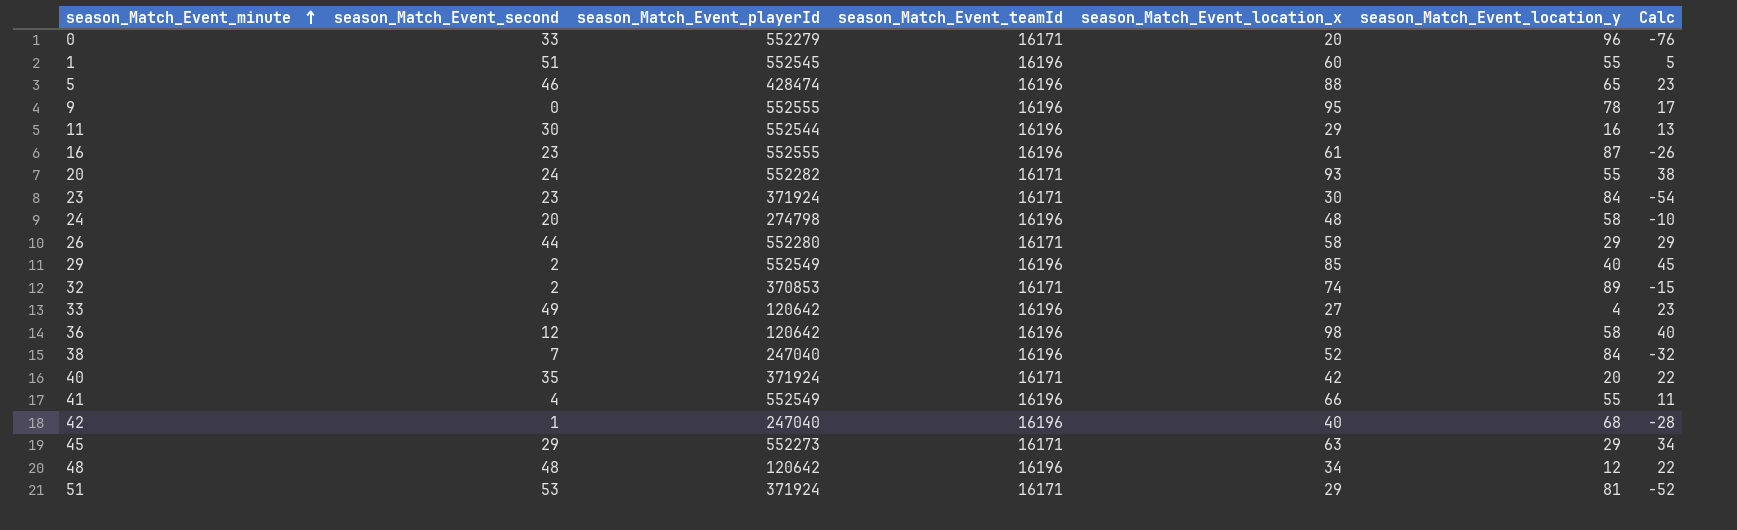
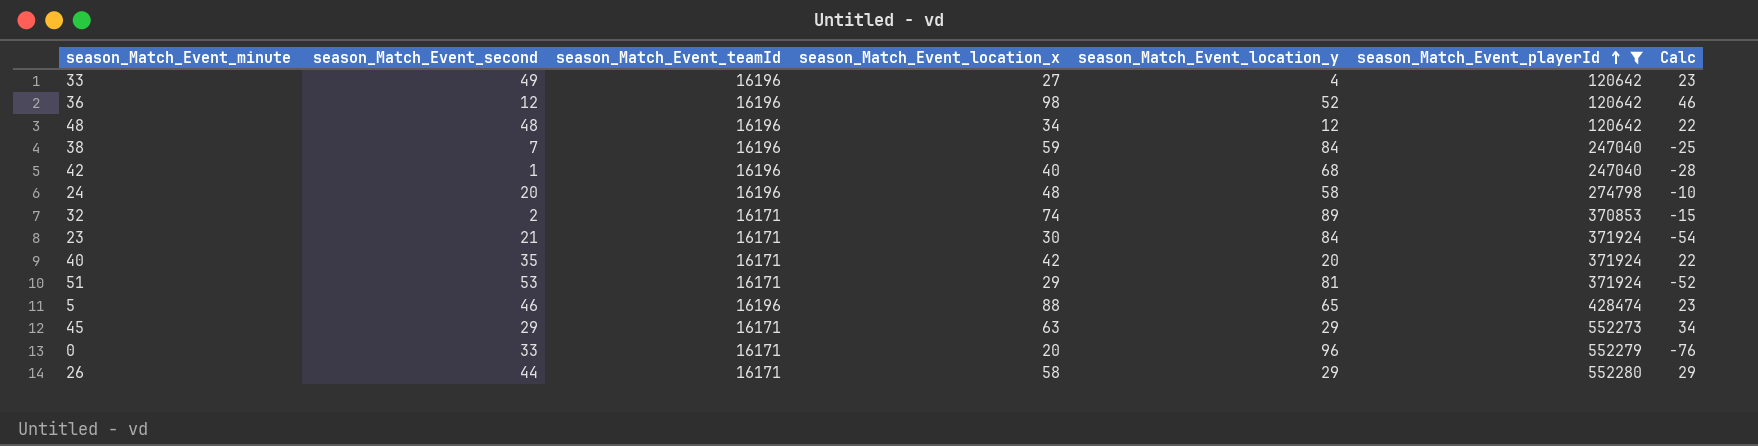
filter: none -> season_Match_Event_playerId <= 552280
row order: season_Match_Event_minute ascending -> season_Match_Event_playerId ascending
column season_Match_Event_playerId | position: 3 -> 6
36 | season_Match_Event_location_y: 58 -> 52
36 | Calc: 40 -> 46
38 | season_Match_Event_location_x: 52 -> 59
38 | Calc: -32 -> -25
23 | season_Match_Event_second: 23 -> 21

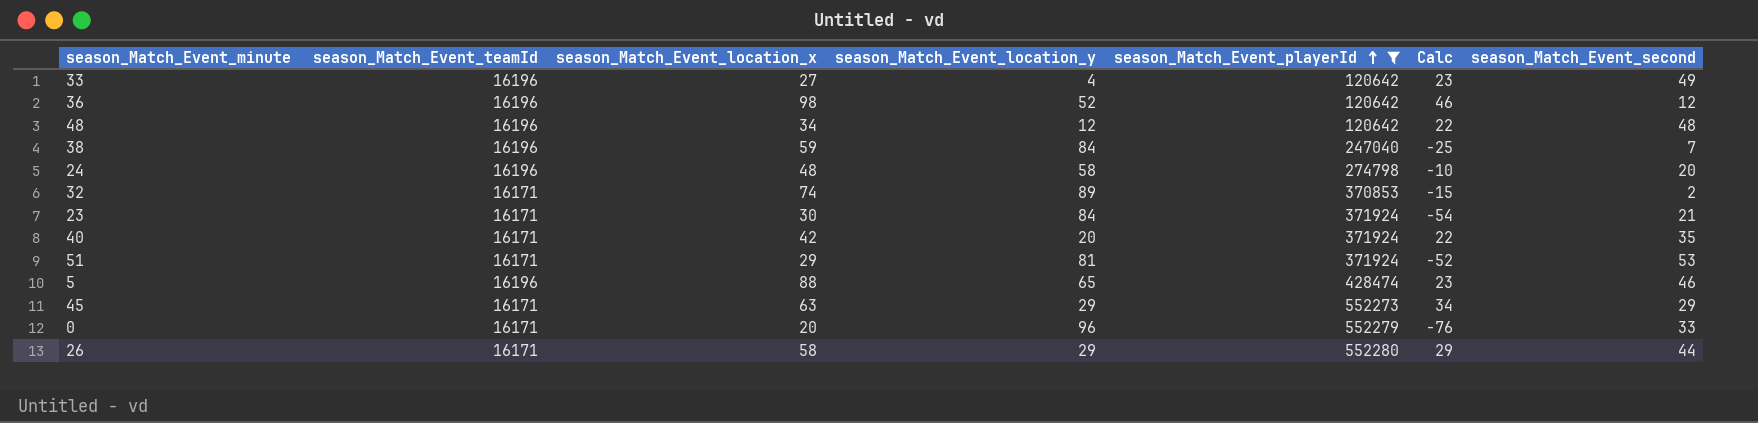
column season_Match_Event_second | position: 2 -> 7
row 42: 1 | 16196 | 40 | 68 | 247040 | -28 -> none

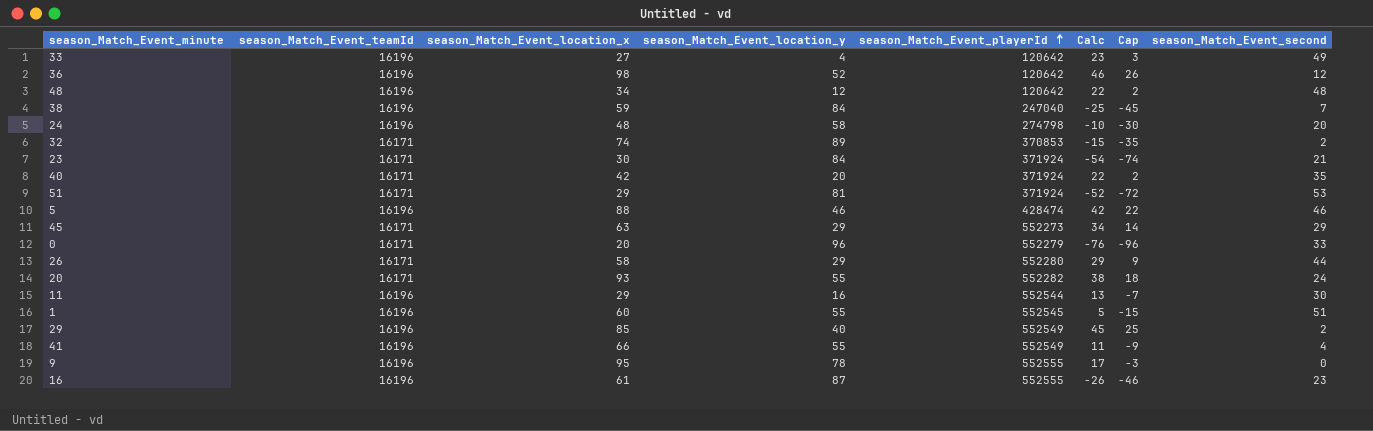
filter: season_Match_Event_playerId <= 552280 -> none
column Cap | formula: none -> [Calc] - 20
5 | season_Match_Event_location_y: 65 -> 46
5 | Calc: 23 -> 42

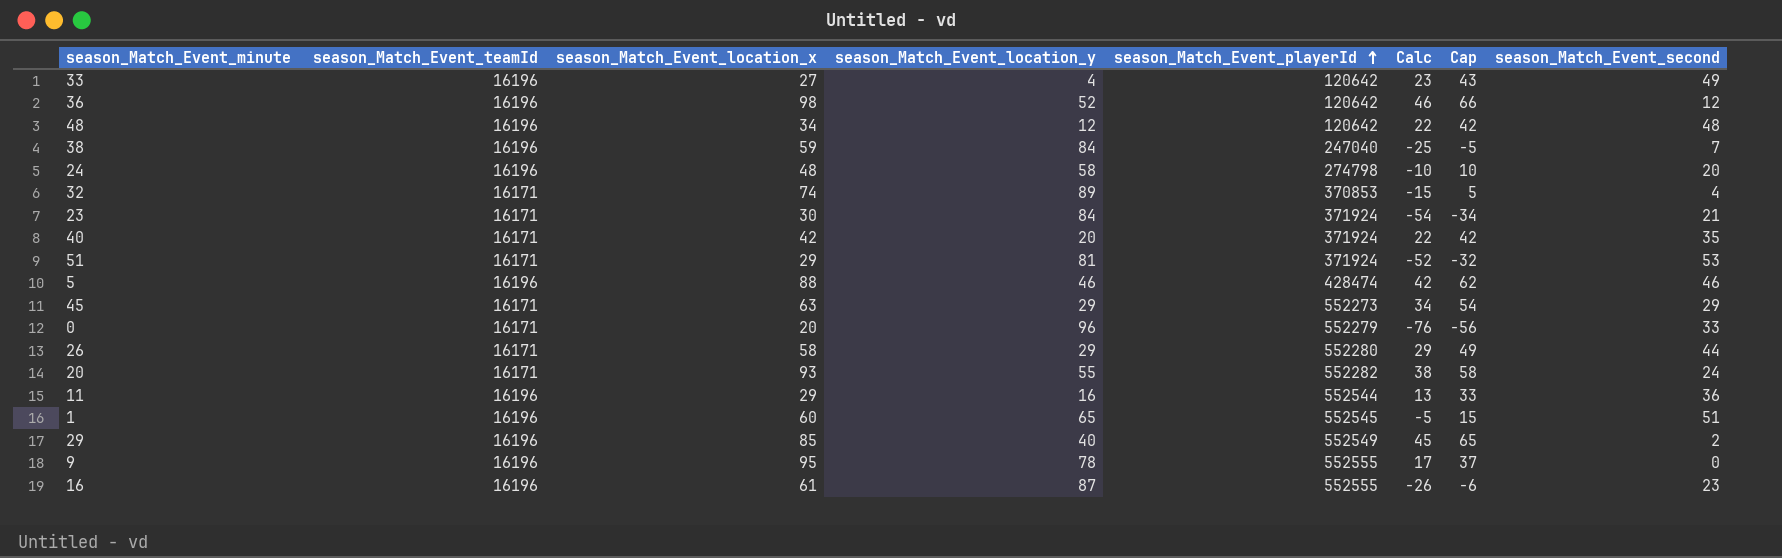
column Cap | formula: [Calc] - 20 -> [Calc] + 20
row 41: 16196 | 66 | 55 | 552549 | 11 | -9 | 4 -> none
32 | season_Match_Event_second: 2 -> 4
11 | season_Match_Event_second: 30 -> 36
1 | season_Match_Event_location_y: 55 -> 65
1 | Calc: 5 -> -5

